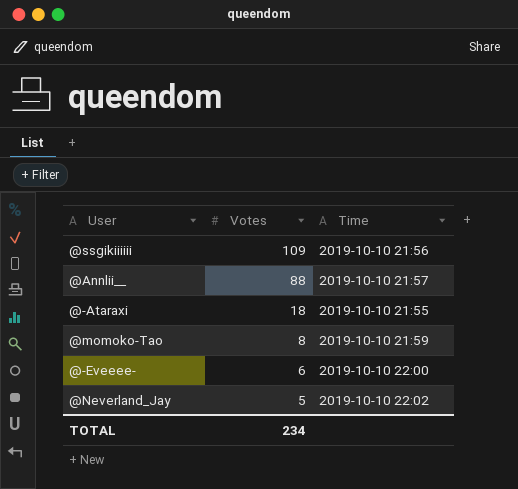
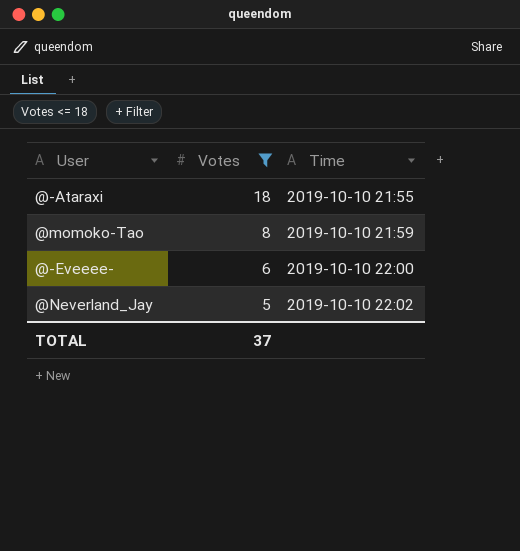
filter: none -> Votes <= 18
TOTAL | Votes: 234 -> 37

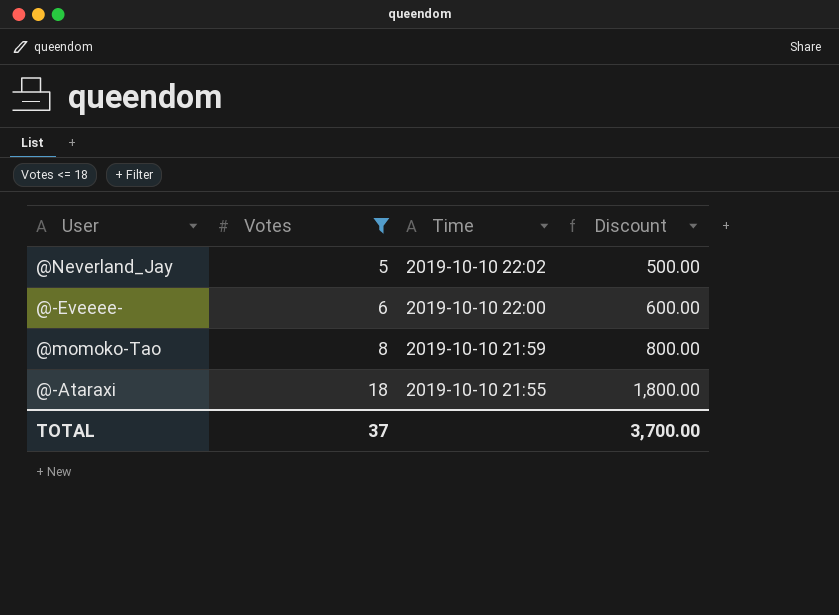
row order: Votes descending -> Votes ascending
column Discount | formula: none -> [Votes] * 100

